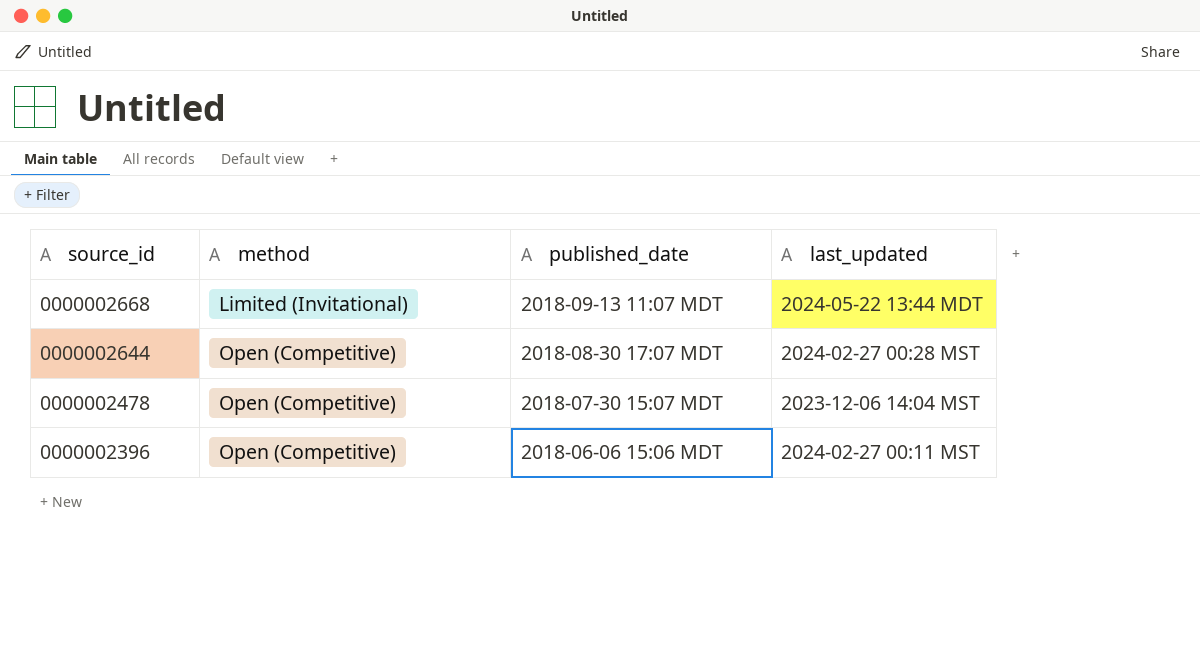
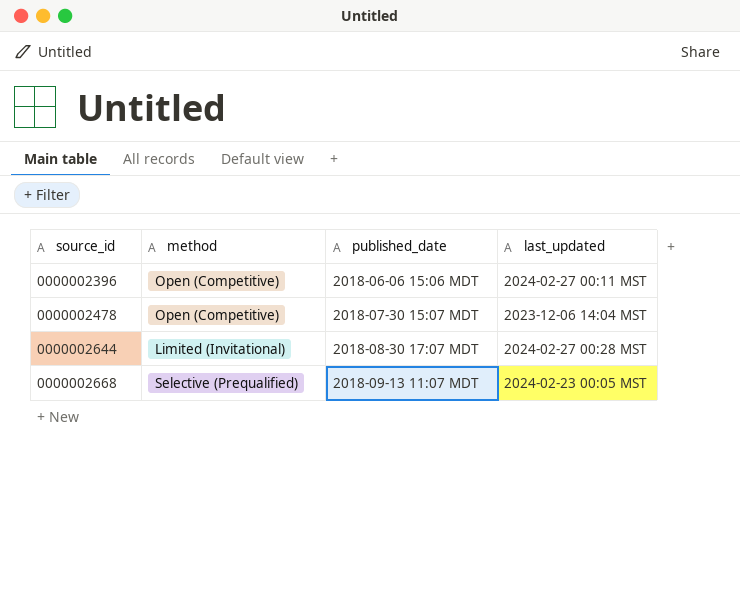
row order: source_id descending -> source_id ascending
0000002644 | method: Open (Competitive) -> Limited (Invitational)
0000002668 | method: Limited (Invitational) -> Selective (Prequalified)
0000002668 | last_updated: 2024-05-22 13:44 MDT -> 2024-02-23 00:05 MST

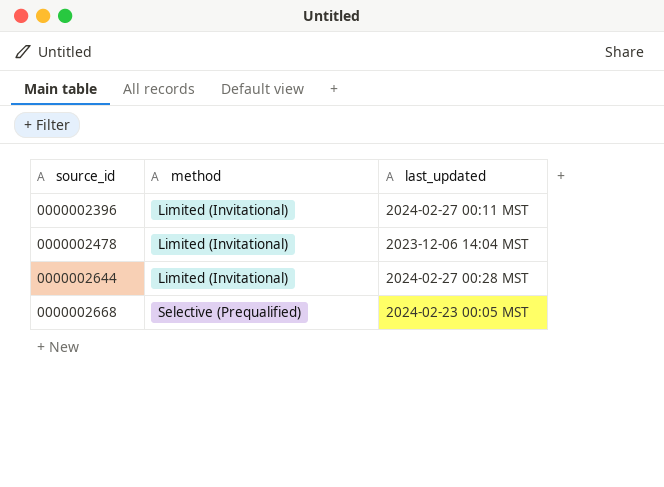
column published_date | position: 3 -> none
0000002396 | method: Open (Competitive) -> Limited (Invitational)
0000002478 | method: Open (Competitive) -> Limited (Invitational)

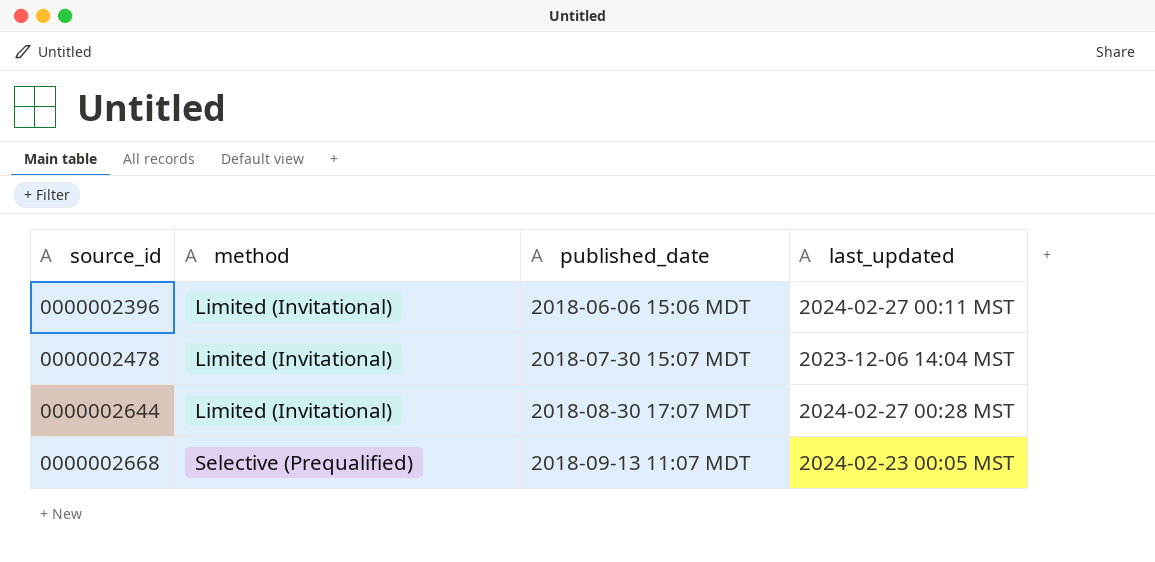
column published_date | position: none -> 3

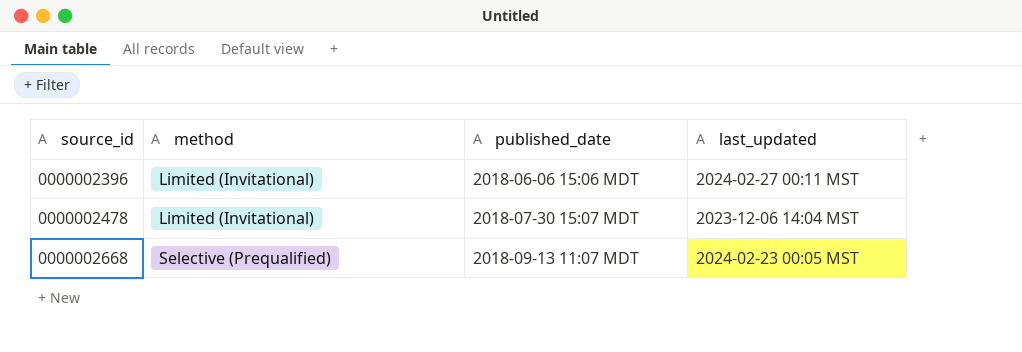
row 0000002644: Limited (Invitational) | 2018-08-30 17:07 MDT | 2024-02-27 00:28 MST -> none

